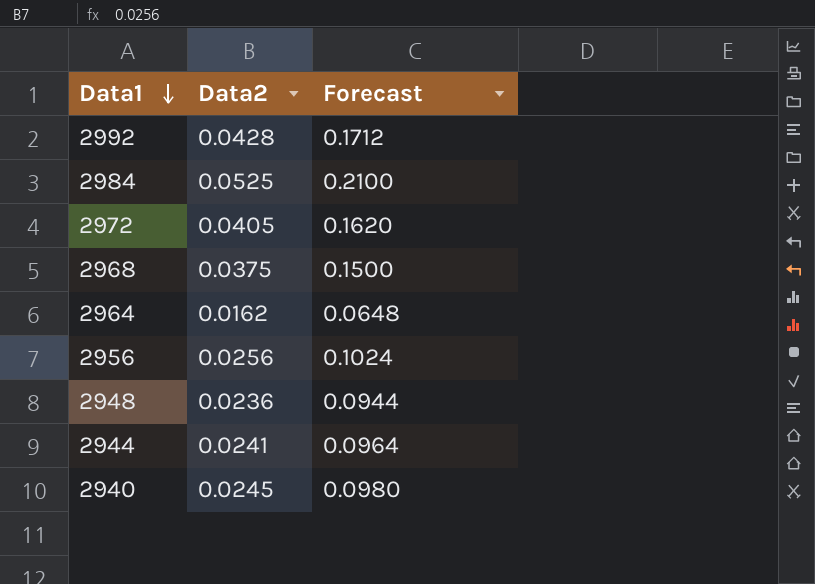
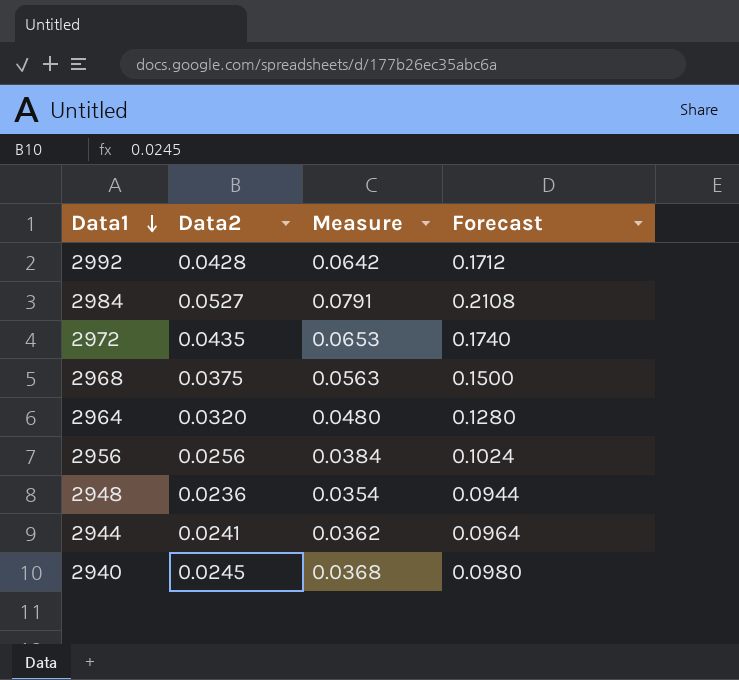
column Measure | formula: none -> [Data2] * 1.5
2984 | Data2: 0.0525 -> 0.0527
2984 | Forecast: 0.2100 -> 0.2108
2972 | Data2: 0.0405 -> 0.0435
2972 | Forecast: 0.1620 -> 0.1740
2964 | Data2: 0.0162 -> 0.0320
2964 | Forecast: 0.0648 -> 0.1280

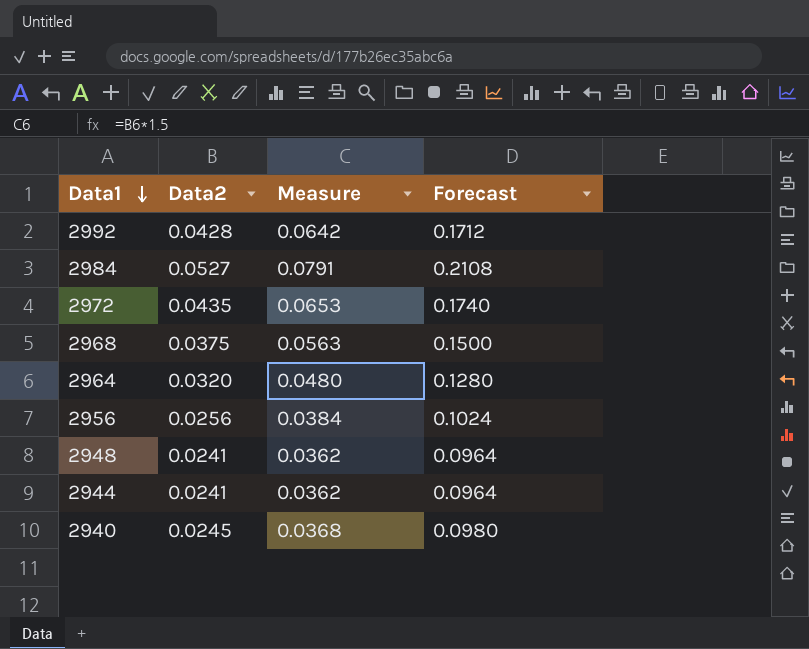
2948 | Data2: 0.0236 -> 0.0241
2948 | Measure: 0.0354 -> 0.0362
2948 | Forecast: 0.0944 -> 0.0964

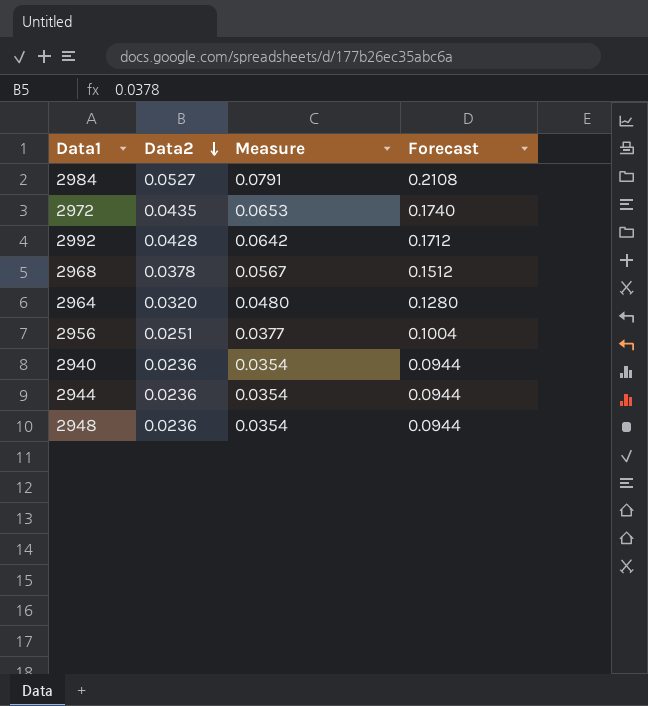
row order: Data1 descending -> Data2 descending
2968 | Data2: 0.0375 -> 0.0378
2968 | Measure: 0.0563 -> 0.0567
2968 | Forecast: 0.1500 -> 0.1512
2956 | Data2: 0.0256 -> 0.0251
2956 | Measure: 0.0384 -> 0.0377
2956 | Forecast: 0.1024 -> 0.1004
2940 | Data2: 0.0245 -> 0.0236
2940 | Measure: 0.0368 -> 0.0354
2940 | Forecast: 0.0980 -> 0.0944
2944 | Data2: 0.0241 -> 0.0236
2944 | Measure: 0.0362 -> 0.0354
2944 | Forecast: 0.0964 -> 0.0944
2948 | Data2: 0.0241 -> 0.0236
2948 | Measure: 0.0362 -> 0.0354
2948 | Forecast: 0.0964 -> 0.0944

